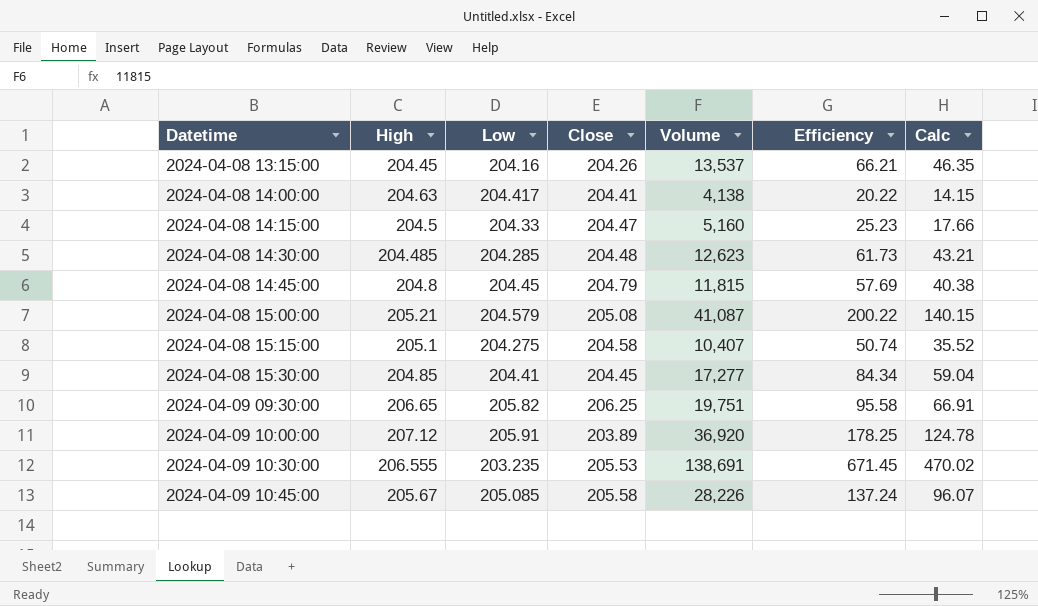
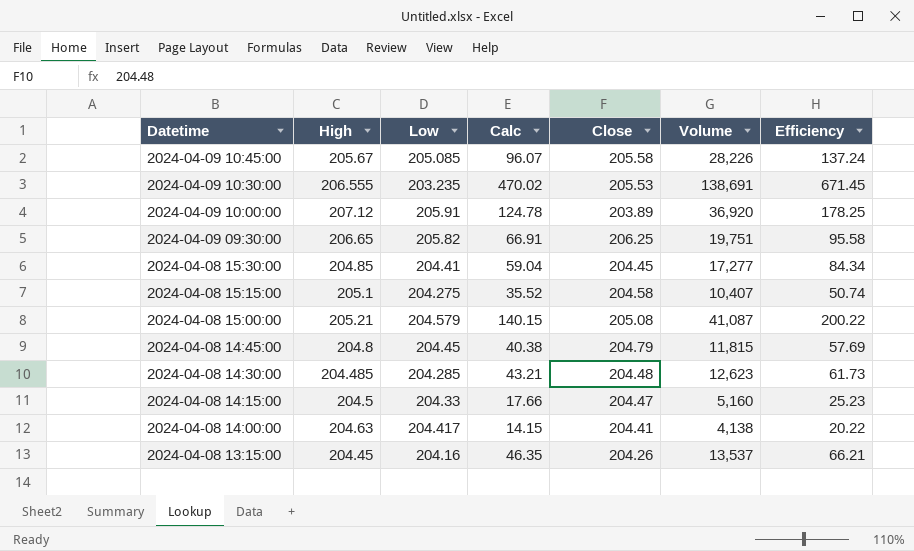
row order: Datetime ascending -> Datetime descending
column Calc | position: 7 -> 4

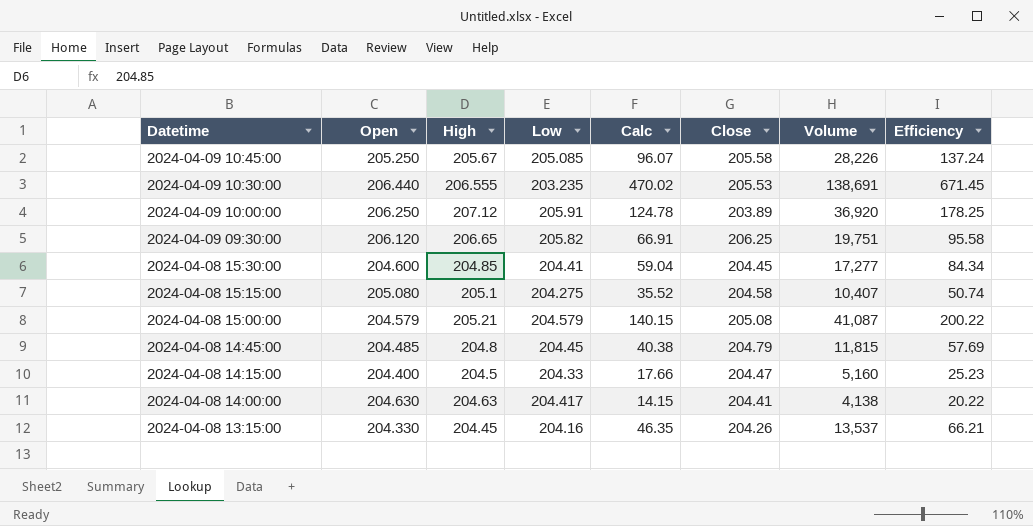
column Open | position: none -> 2
row 2024-04-08 14:30:00: 204.485 | 204.285 | 43.21 | 204.48 | 12,623 | 61.73 -> none

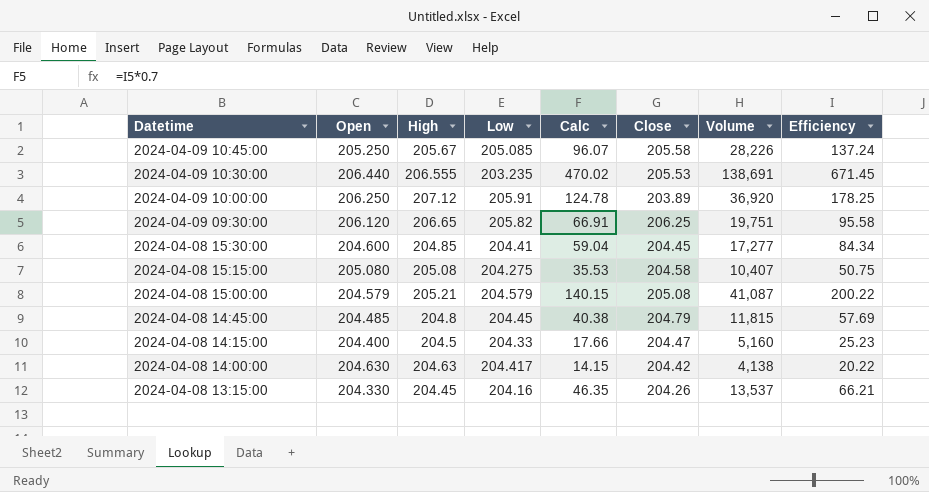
2024-04-08 15:15:00 | High: 205.1 -> 205.08
2024-04-08 15:15:00 | Calc: 35.52 -> 35.53
2024-04-08 15:15:00 | Efficiency: 50.74 -> 50.75
2024-04-08 14:00:00 | Close: 204.41 -> 204.42

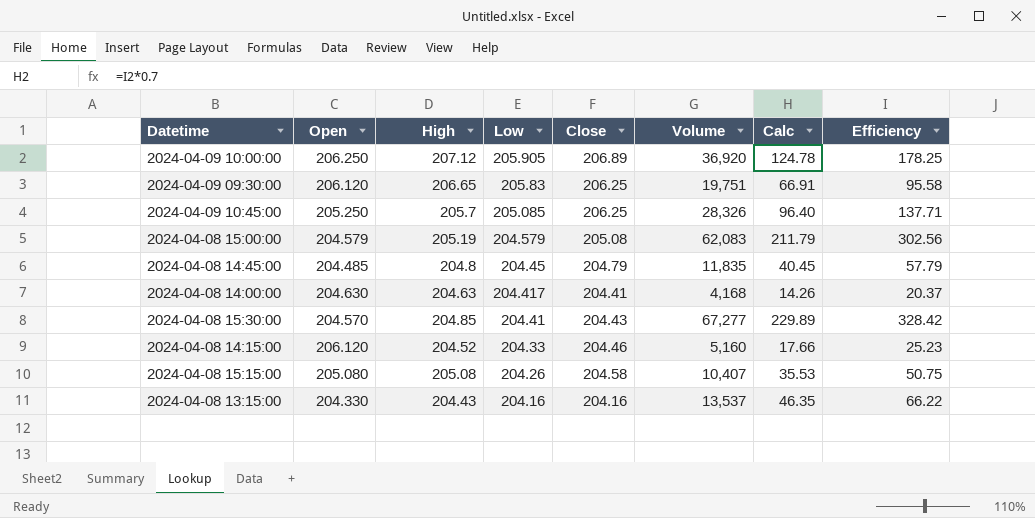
row order: Datetime descending -> Low descending
column Calc | position: 5 -> 7
row 2024-04-09 10:30:00: 206.440 | 206.555 | 203.235 | 470.02 | 205.53 | 138,691 | 671.45 -> none
2024-04-09 10:00:00 | Low: 205.91 -> 205.905
2024-04-09 10:00:00 | Close: 203.89 -> 206.89
2024-04-09 09:30:00 | Low: 205.82 -> 205.83
2024-04-09 10:45:00 | High: 205.67 -> 205.7
2024-04-09 10:45:00 | Close: 205.58 -> 206.25
2024-04-09 10:45:00 | Volume: 28,226 -> 28,326
2024-04-09 10:45:00 | Calc: 96.07 -> 96.40
2024-04-09 10:45:00 | Efficiency: 137.24 -> 137.71
2024-04-08 15:00:00 | High: 205.21 -> 205.19
2024-04-08 15:00:00 | Volume: 41,087 -> 62,083
2024-04-08 15:00:00 | Calc: 140.15 -> 211.79
2024-04-08 15:00:00 | Efficiency: 200.22 -> 302.56
2024-04-08 14:45:00 | Volume: 11,815 -> 11,835
2024-04-08 14:45:00 | Calc: 40.38 -> 40.45
2024-04-08 14:45:00 | Efficiency: 57.69 -> 57.79
2024-04-08 14:00:00 | Close: 204.42 -> 204.41
2024-04-08 14:00:00 | Volume: 4,138 -> 4,168
2024-04-08 14:00:00 | Calc: 14.15 -> 14.26
2024-04-08 14:00:00 | Efficiency: 20.22 -> 20.37
2024-04-08 15:30:00 | Open: 204.600 -> 204.570
2024-04-08 15:30:00 | Close: 204.45 -> 204.43
2024-04-08 15:30:00 | Volume: 17,277 -> 67,277
2024-04-08 15:30:00 | Calc: 59.04 -> 229.89
2024-04-08 15:30:00 | Efficiency: 84.34 -> 328.42
2024-04-08 14:15:00 | Open: 204.400 -> 206.120
2024-04-08 14:15:00 | High: 204.5 -> 204.52
2024-04-08 14:15:00 | Close: 204.47 -> 204.46
2024-04-08 15:15:00 | Low: 204.275 -> 204.26
2024-04-08 13:15:00 | High: 204.45 -> 204.43
2024-04-08 13:15:00 | Close: 204.26 -> 204.16
2024-04-08 13:15:00 | Efficiency: 66.21 -> 66.22

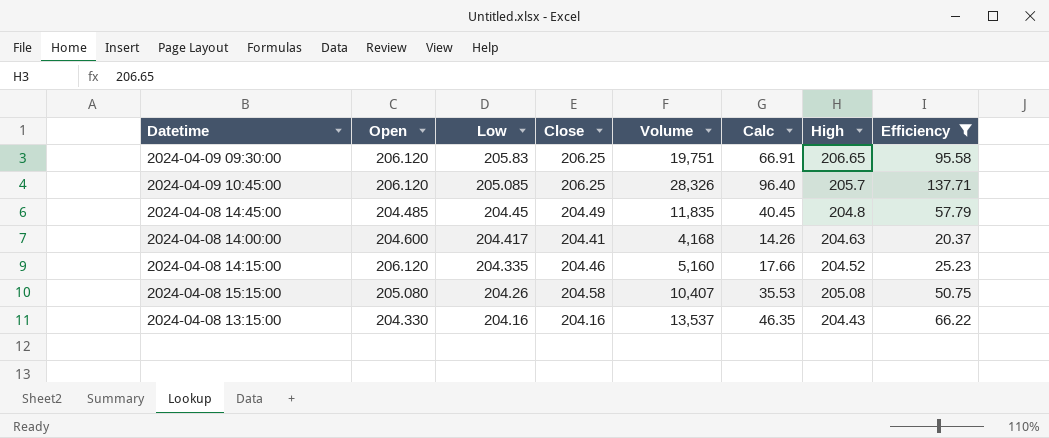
filter: none -> Efficiency <= 137.71
column High | position: 3 -> 7
2024-04-09 10:45:00 | Open: 205.250 -> 206.120
2024-04-08 14:45:00 | Close: 204.79 -> 204.49
2024-04-08 14:00:00 | Open: 204.630 -> 204.600
2024-04-08 14:15:00 | Low: 204.33 -> 204.335

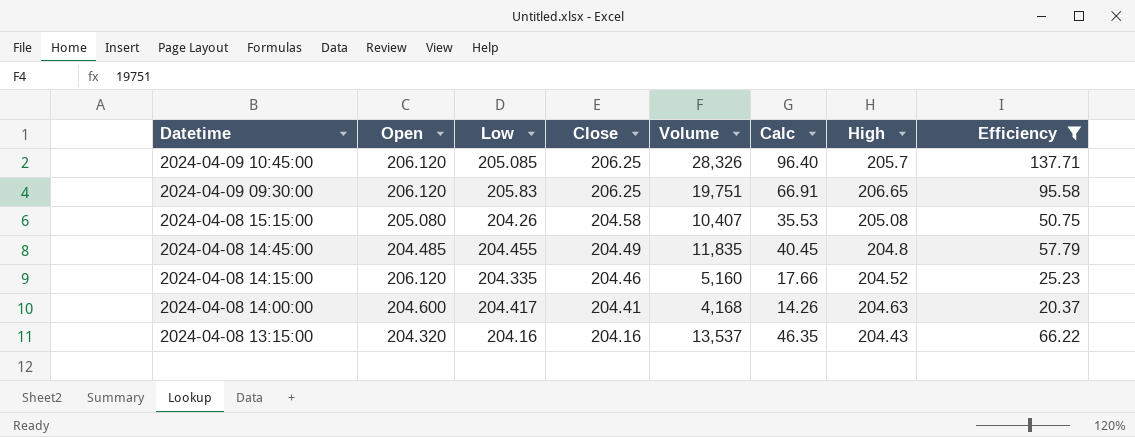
row order: Low descending -> Datetime descending
2024-04-08 14:45:00 | Low: 204.45 -> 204.455
2024-04-08 13:15:00 | Open: 204.330 -> 204.320

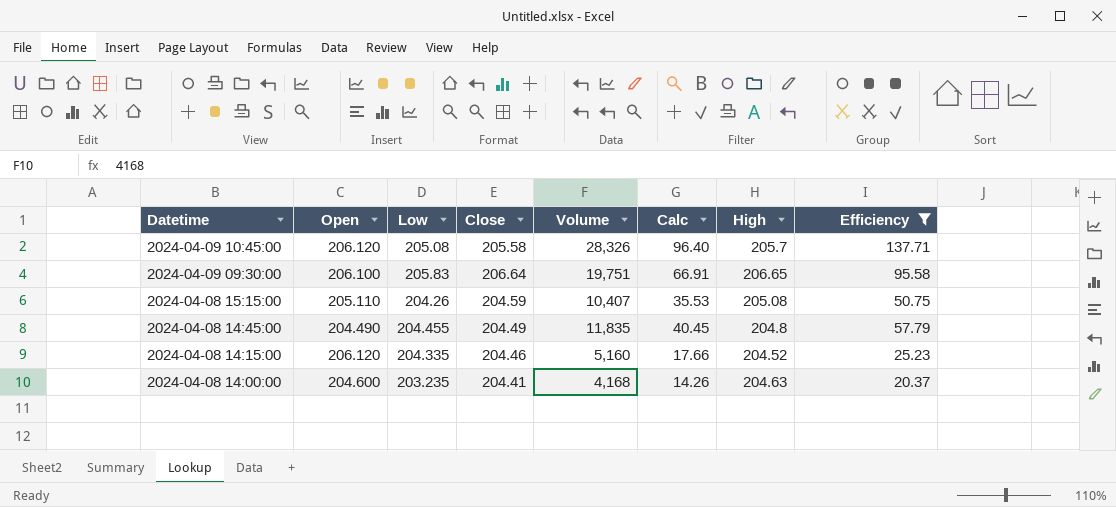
row 2024-04-08 13:15:00: 204.320 | 204.16 | 204.16 | 13,537 | 46.35 | 204.43 | 66.22 -> none
2024-04-09 10:45:00 | Low: 205.085 -> 205.08
2024-04-09 10:45:00 | Close: 206.25 -> 205.58
2024-04-09 09:30:00 | Open: 206.120 -> 206.100
2024-04-09 09:30:00 | Close: 206.25 -> 206.64
2024-04-08 15:15:00 | Open: 205.080 -> 205.110
2024-04-08 15:15:00 | Close: 204.58 -> 204.59
2024-04-08 14:45:00 | Open: 204.485 -> 204.490
2024-04-08 14:00:00 | Low: 204.417 -> 203.235

